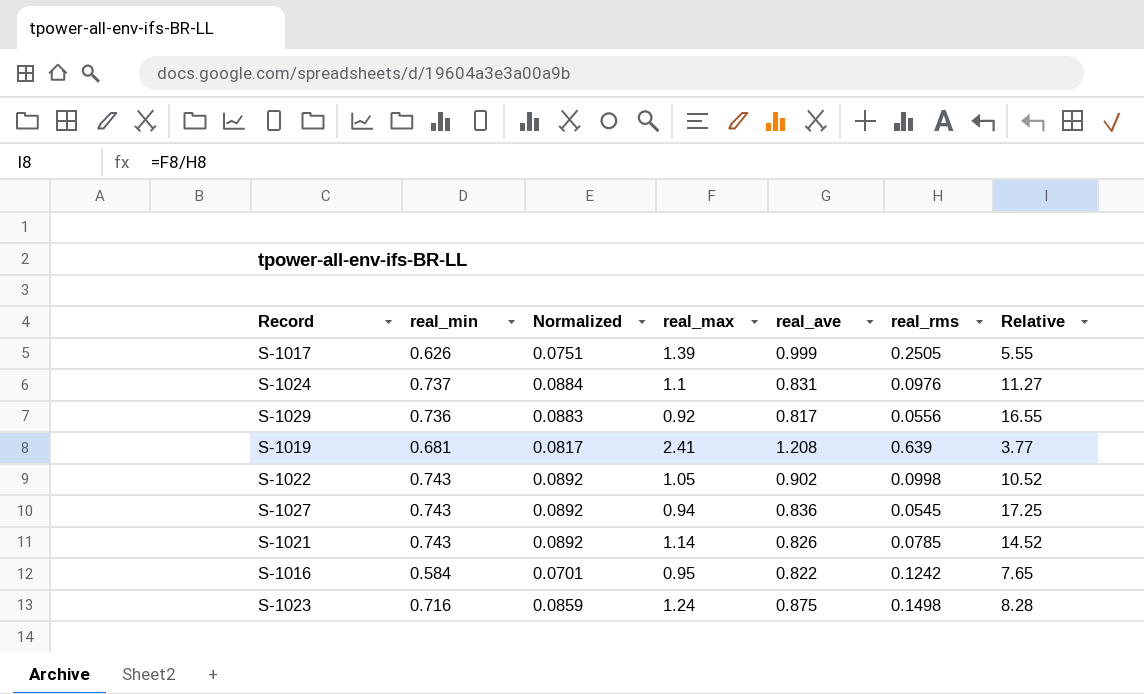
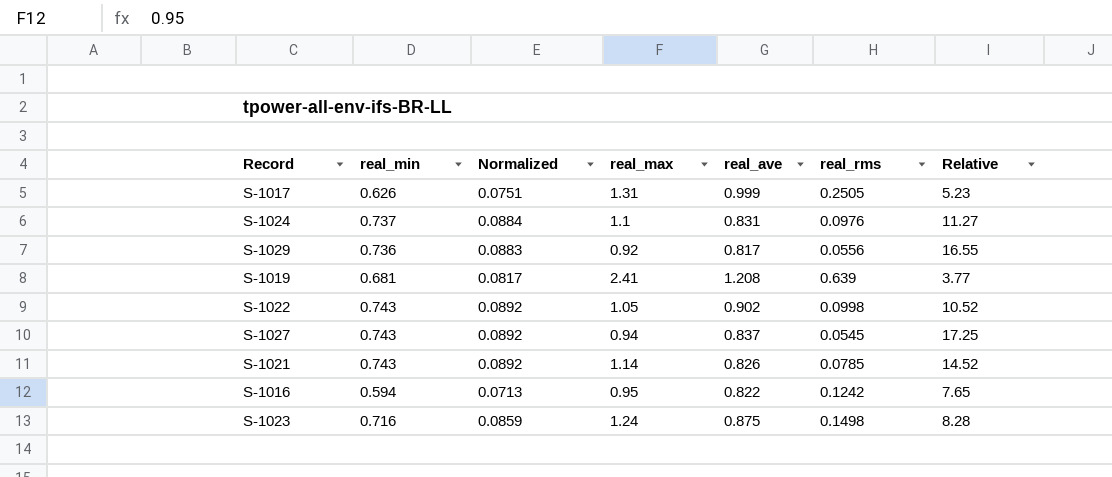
S-1017 | real_max: 1.39 -> 1.31
S-1017 | Relative: 5.55 -> 5.23
S-1027 | real_ave: 0.836 -> 0.837
S-1016 | real_min: 0.584 -> 0.594
S-1016 | Normalized: 0.0701 -> 0.0713

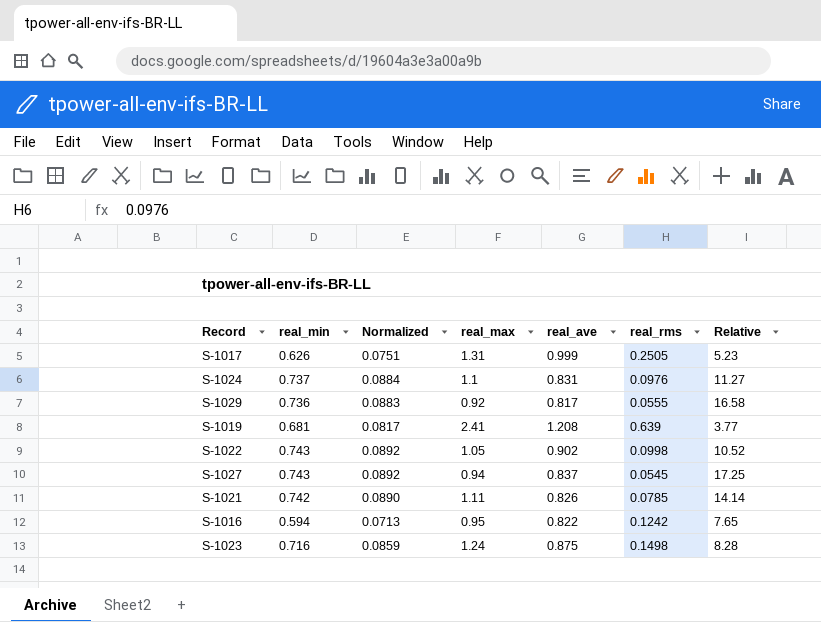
S-1029 | real_rms: 0.0556 -> 0.0555
S-1029 | Relative: 16.55 -> 16.58
S-1021 | real_min: 0.743 -> 0.742
S-1021 | Normalized: 0.0892 -> 0.0890
S-1021 | real_max: 1.14 -> 1.11
S-1021 | Relative: 14.52 -> 14.14

